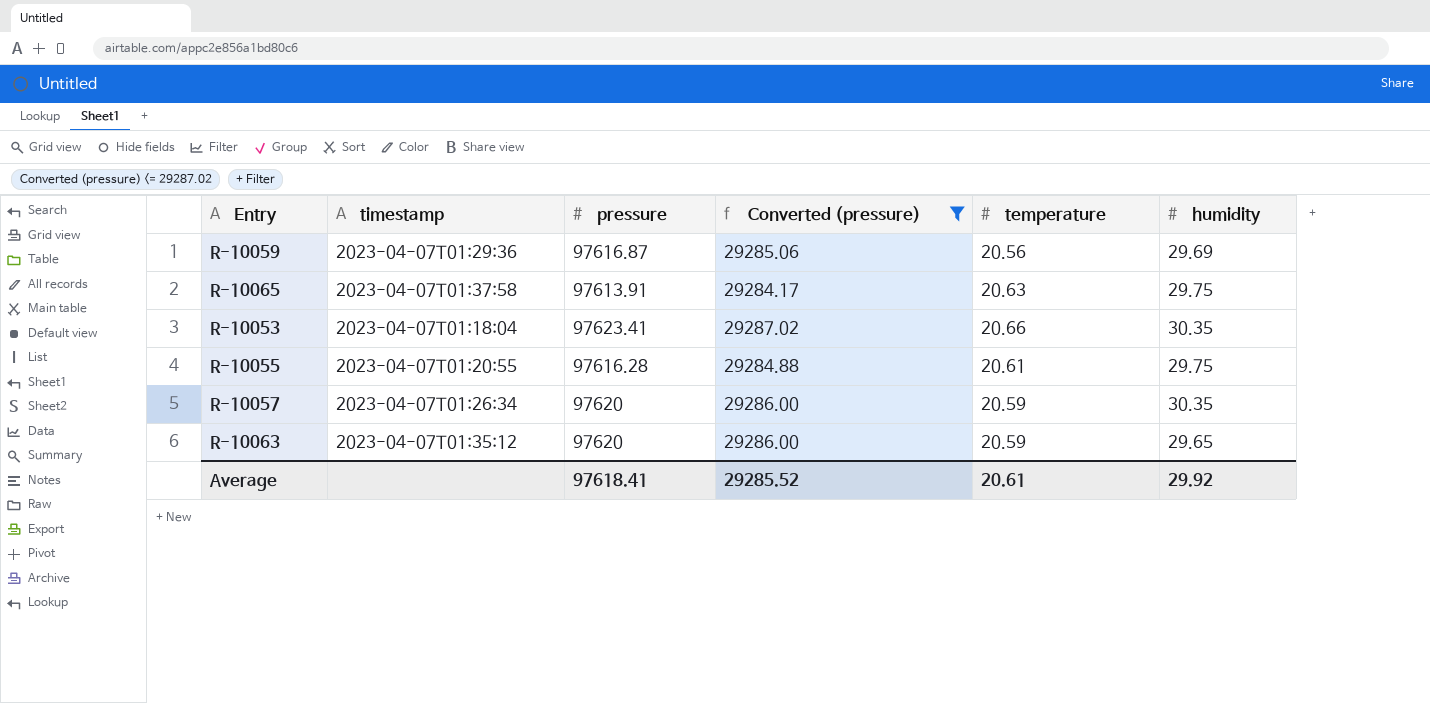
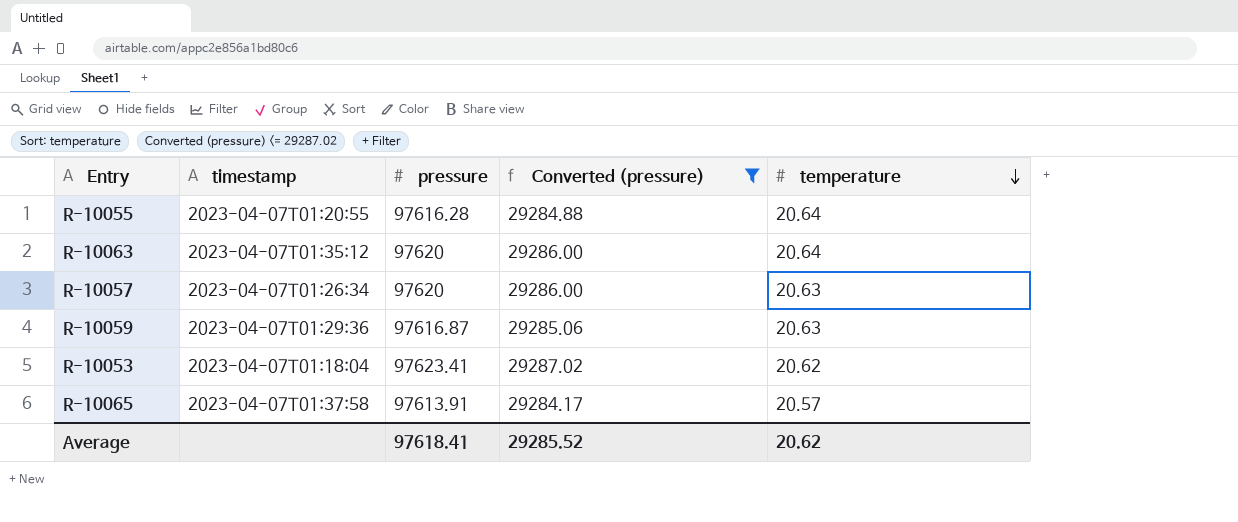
row order: none -> temperature descending
column humidity | position: 6 -> none
R-10055 | temperature: 20.61 -> 20.64
R-10063 | temperature: 20.59 -> 20.64
R-10057 | temperature: 20.59 -> 20.63
R-10059 | temperature: 20.56 -> 20.63
R-10053 | temperature: 20.66 -> 20.62
R-10065 | temperature: 20.63 -> 20.57
Average | temperature: 20.61 -> 20.62

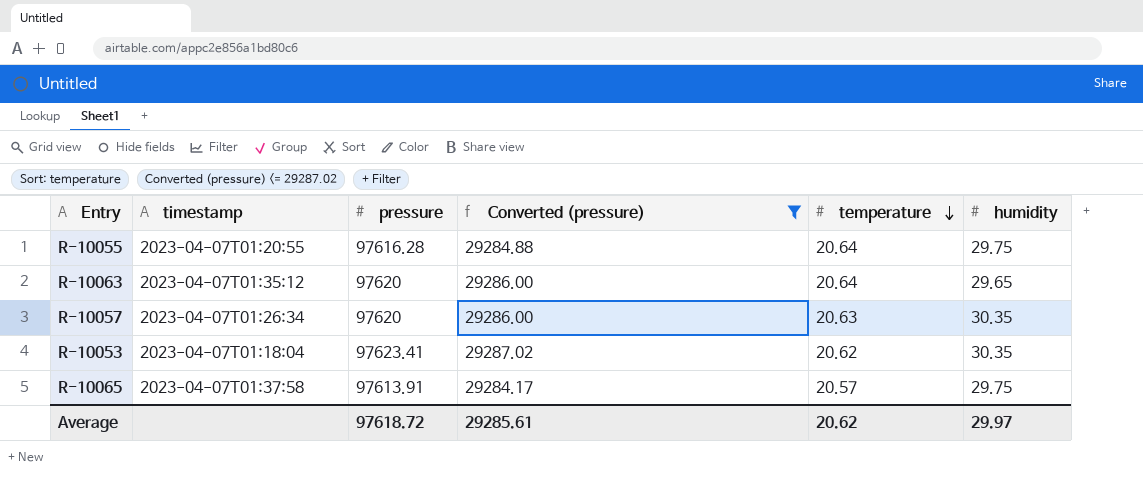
column humidity | position: none -> 6
row R-10059: 2023-04-07T01:29:36 | 97616.87 | 29285.06 | 20.63 -> none
Average | pressure: 97618.41 -> 97618.72
Average | Converted (pressure): 29285.52 -> 29285.61

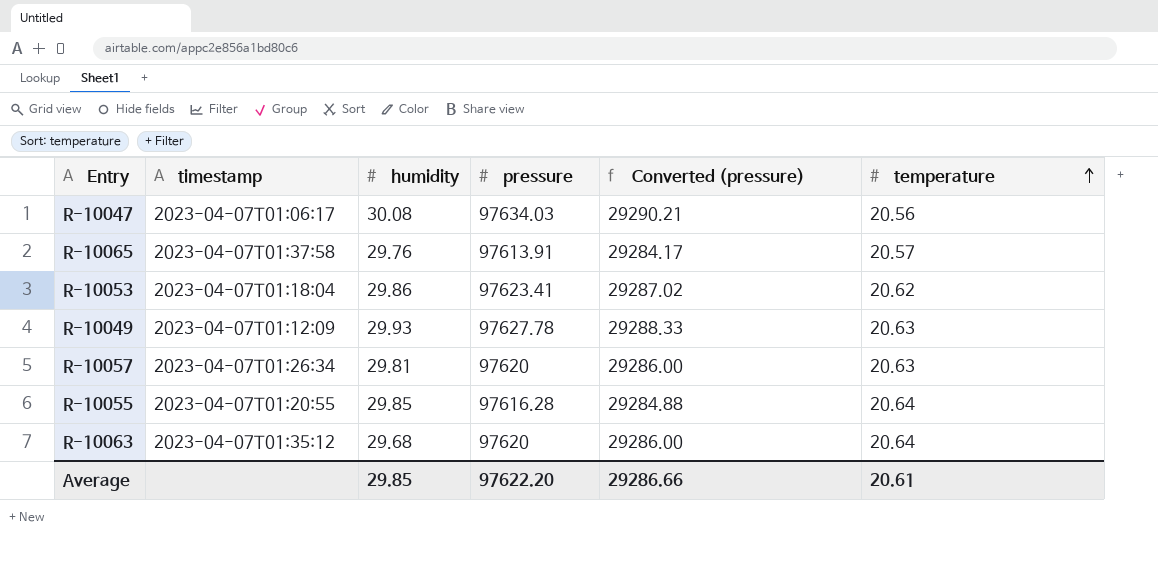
filter: Converted (pressure) <= 29287.02 -> none
row order: temperature descending -> temperature ascending
column humidity | position: 6 -> 3
R-10065 | humidity: 29.75 -> 29.76
R-10053 | humidity: 30.35 -> 29.86
R-10057 | humidity: 30.35 -> 29.81
R-10055 | humidity: 29.75 -> 29.85
R-10063 | humidity: 29.65 -> 29.68
Average | humidity: 29.97 -> 29.85
Average | pressure: 97618.72 -> 97622.20
Average | Converted (pressure): 29285.61 -> 29286.66
Average | temperature: 20.62 -> 20.61

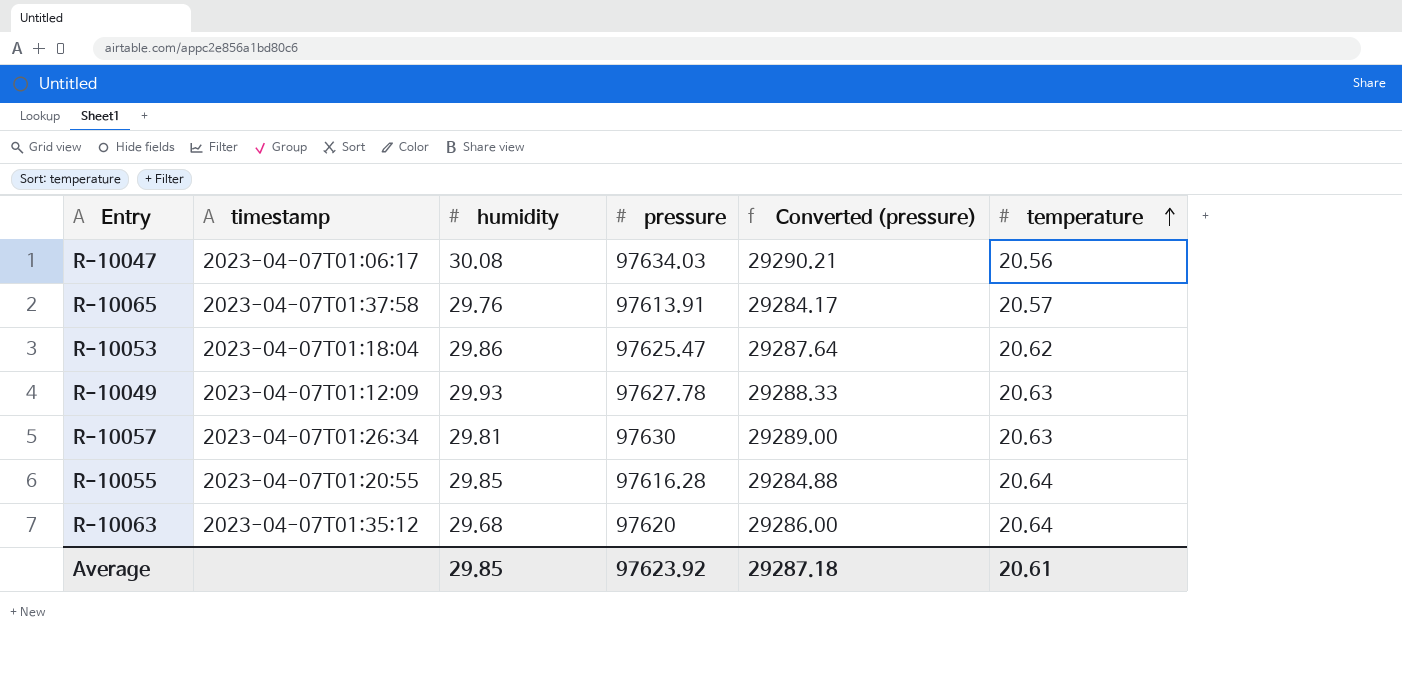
R-10053 | pressure: 97623.41 -> 97625.47
R-10053 | Converted (pressure): 29287.02 -> 29287.64
R-10057 | pressure: 97620 -> 97630
R-10057 | Converted (pressure): 29286.00 -> 29289.00
Average | pressure: 97622.20 -> 97623.92
Average | Converted (pressure): 29286.66 -> 29287.18

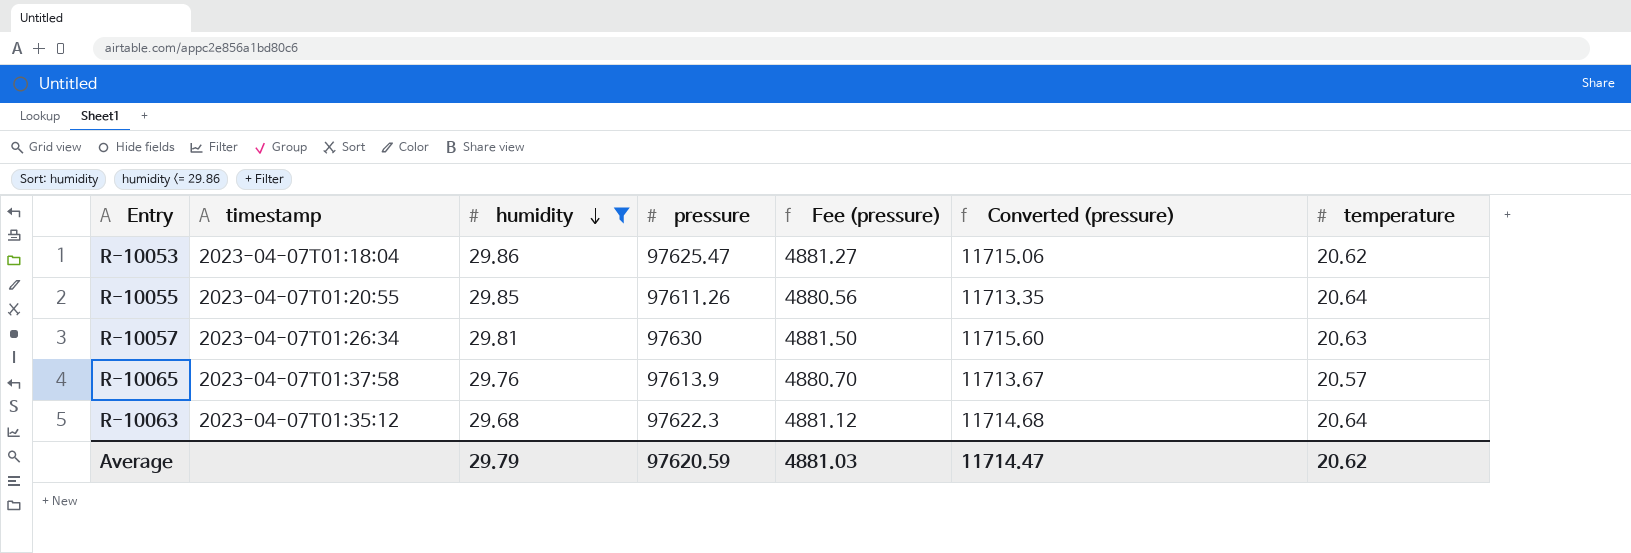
filter: none -> humidity <= 29.86
row order: temperature ascending -> humidity descending
column Fee (pressure) | formula: none -> [pressure] * 0.05
column Converted (pressure) | formula: [pressure] * 0.3 -> [pressure] * 0.12
R-10055 | pressure: 97616.28 -> 97611.26
R-10065 | pressure: 97613.91 -> 97613.9
R-10063 | pressure: 97620 -> 97622.3
Average | humidity: 29.85 -> 29.79
Average | pressure: 97623.92 -> 97620.59
Average | Converted (pressure): 29287.18 -> 11714.47
Average | temperature: 20.61 -> 20.62

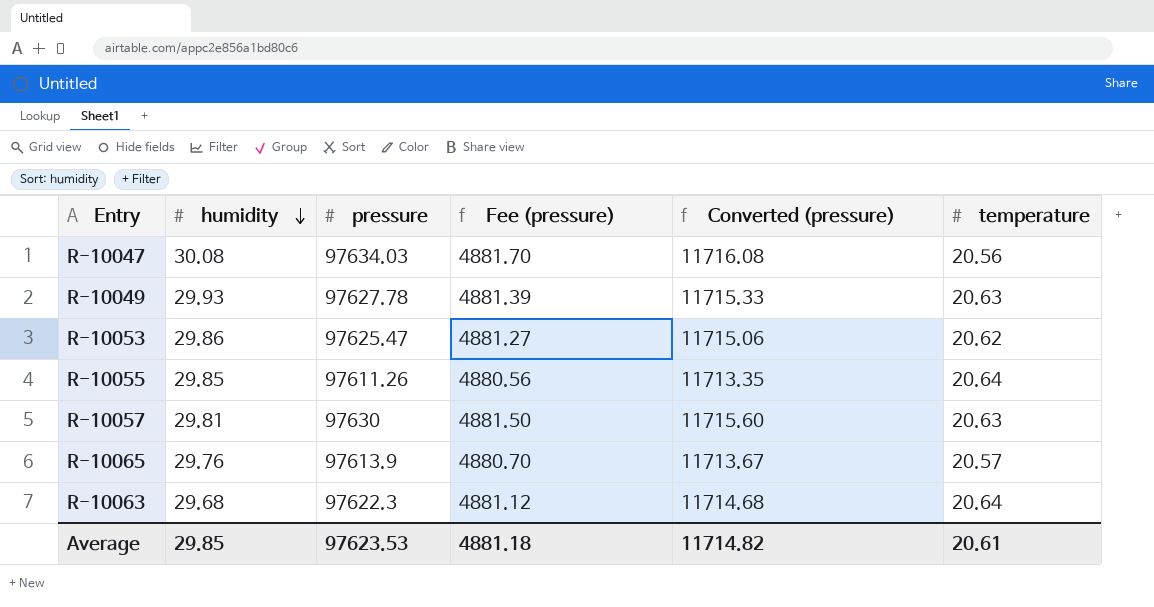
filter: humidity <= 29.86 -> none
column timestamp | position: 2 -> none
Average | humidity: 29.79 -> 29.85
Average | pressure: 97620.59 -> 97623.53
Average | Fee (pressure): 4881.03 -> 4881.18
Average | Converted (pressure): 11714.47 -> 11714.82
Average | temperature: 20.62 -> 20.61

